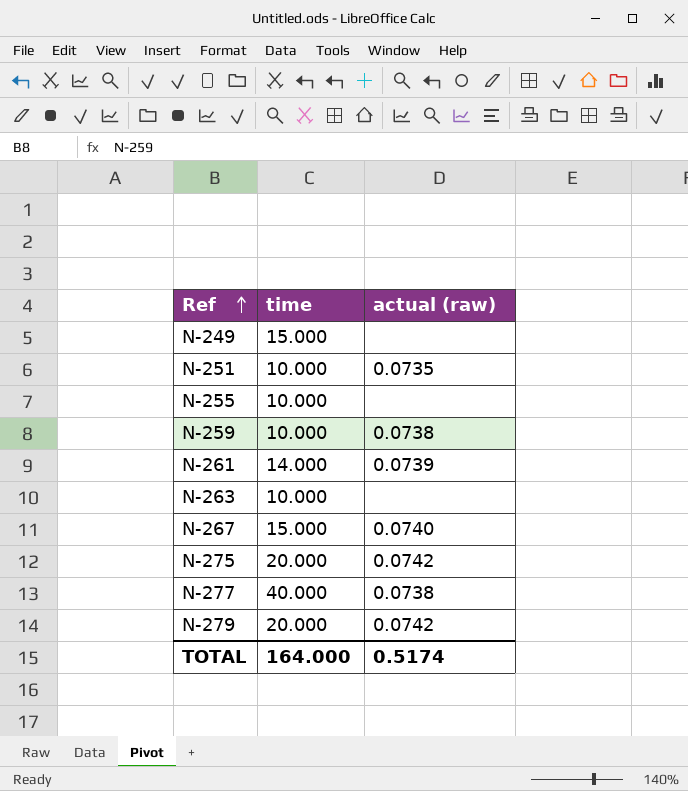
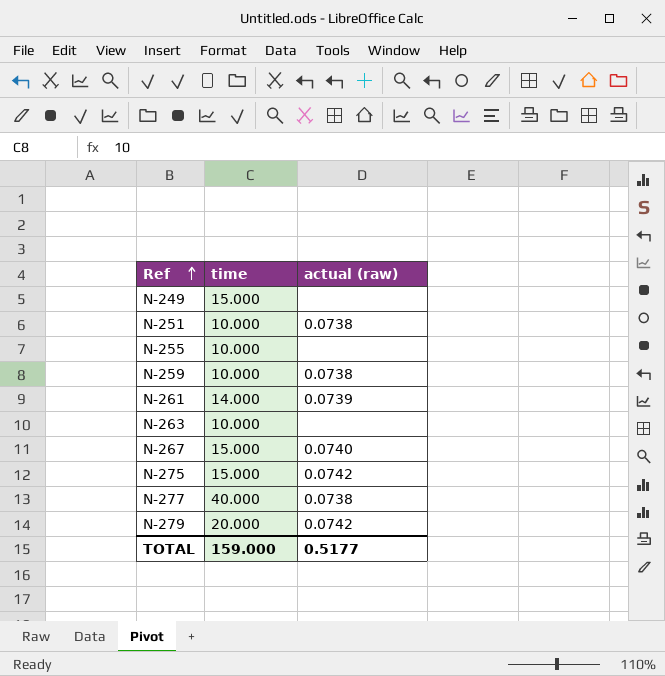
N-251 | actual (raw): 0.0735 -> 0.0738
N-275 | time: 20.000 -> 15.000
TOTAL | time: 164.000 -> 159.000
TOTAL | actual (raw): 0.5174 -> 0.5177

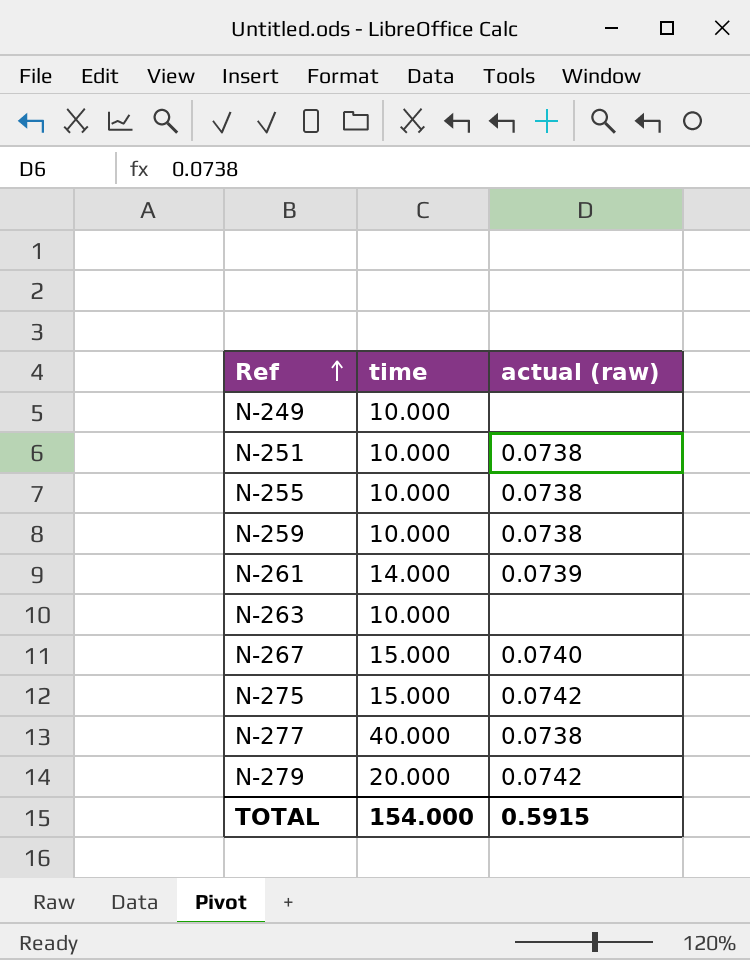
N-249 | time: 15.000 -> 10.000
N-255 | actual (raw): none -> 0.0738
TOTAL | time: 159.000 -> 154.000
TOTAL | actual (raw): 0.5177 -> 0.5915

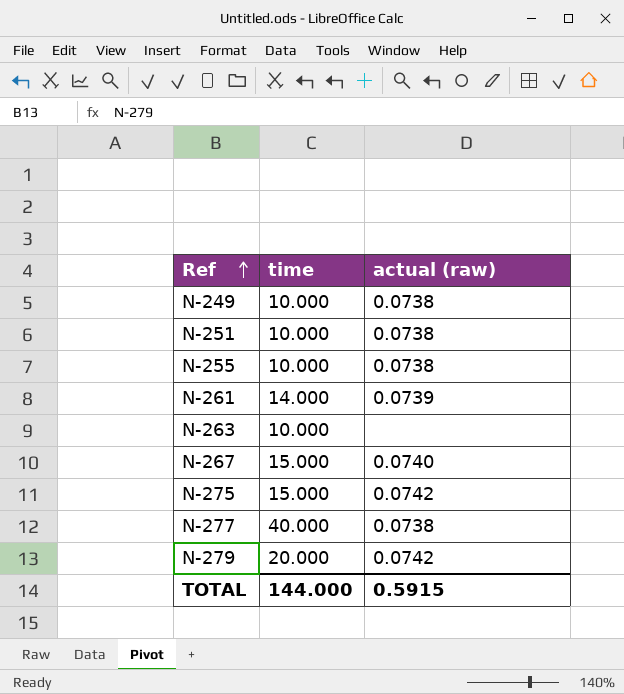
row N-259: 10.000 | 0.0738 -> none
N-249 | actual (raw): none -> 0.0738
TOTAL | time: 154.000 -> 144.000

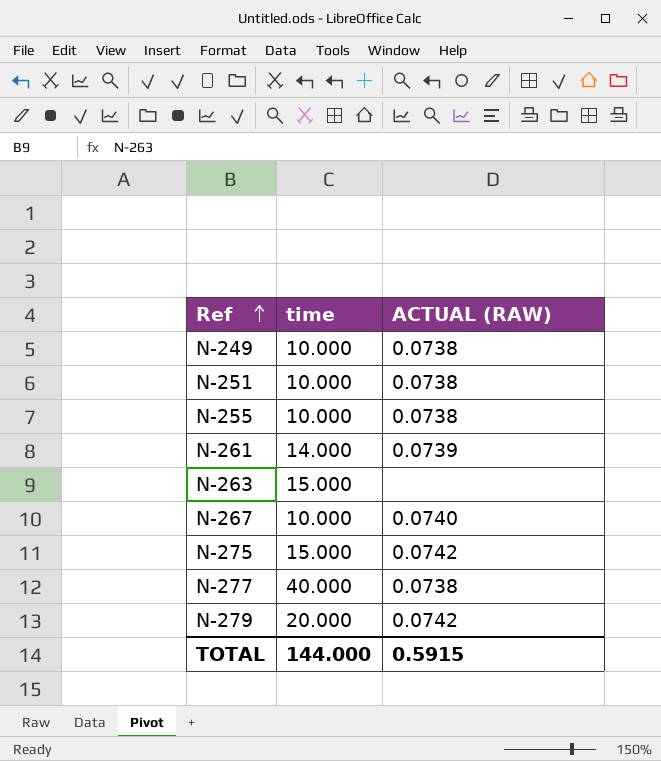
column name: actual (raw) -> ACTUAL (RAW)
N-263 | time: 10.000 -> 15.000
N-267 | time: 15.000 -> 10.000

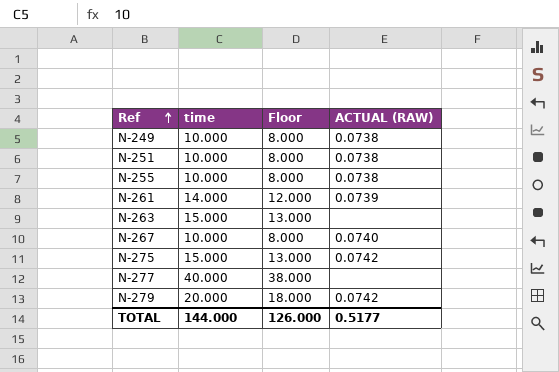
column Floor | formula: none -> [time] - 2
N-277 | ACTUAL (RAW): 0.0738 -> none
TOTAL | ACTUAL (RAW): 0.5915 -> 0.5177

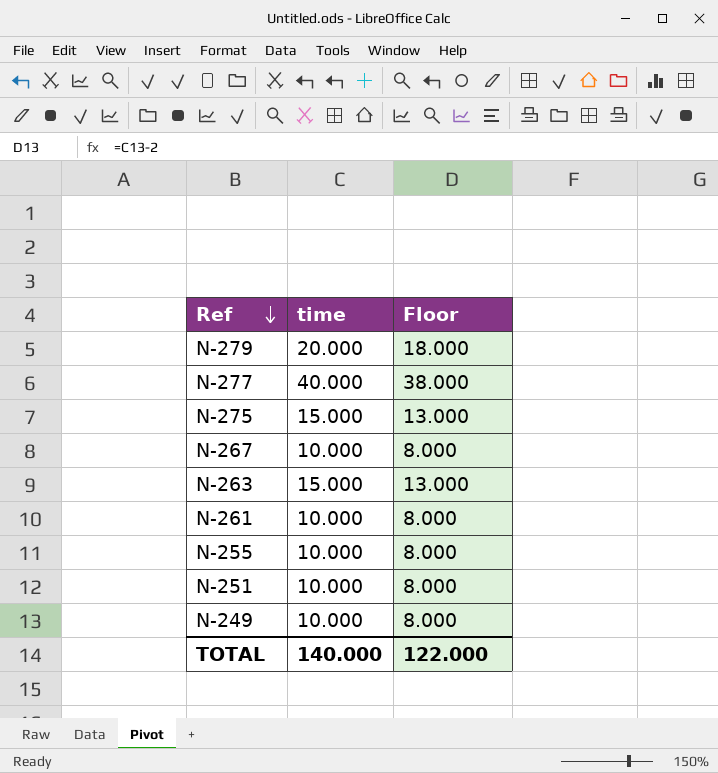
row order: Ref ascending -> Ref descending
column ACTUAL (RAW) | position: 4 -> none
N-261 | time: 14.000 -> 10.000
N-261 | Floor: 12.000 -> 8.000
TOTAL | time: 144.000 -> 140.000
TOTAL | Floor: 126.000 -> 122.000

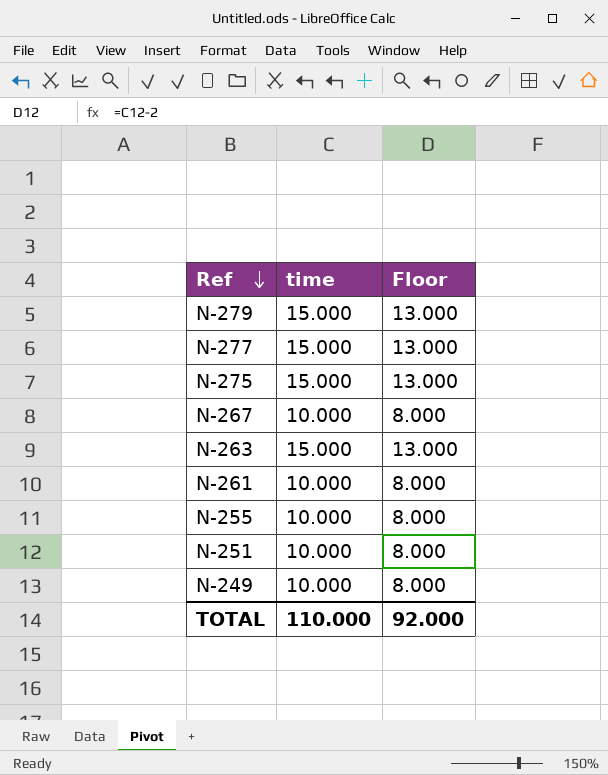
N-279 | time: 20.000 -> 15.000
N-279 | Floor: 18.000 -> 13.000
N-277 | time: 40.000 -> 15.000
N-277 | Floor: 38.000 -> 13.000
TOTAL | time: 140.000 -> 110.000
TOTAL | Floor: 122.000 -> 92.000

